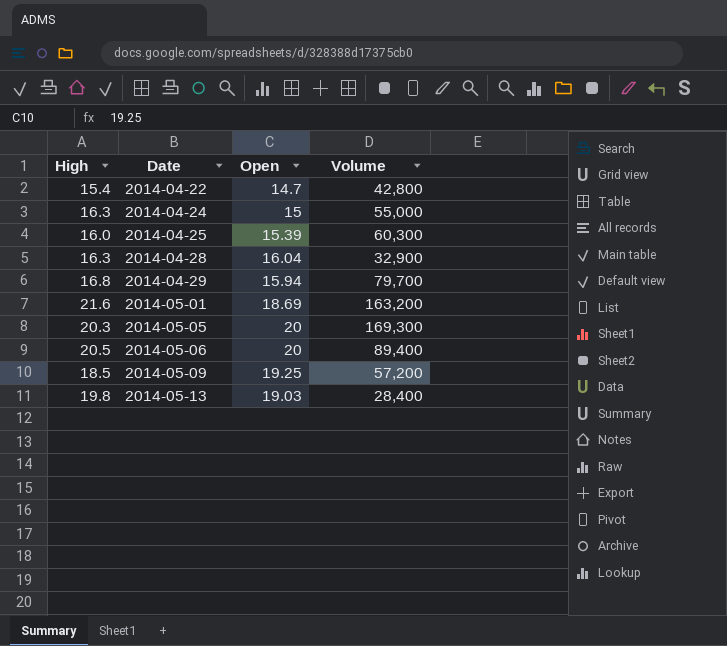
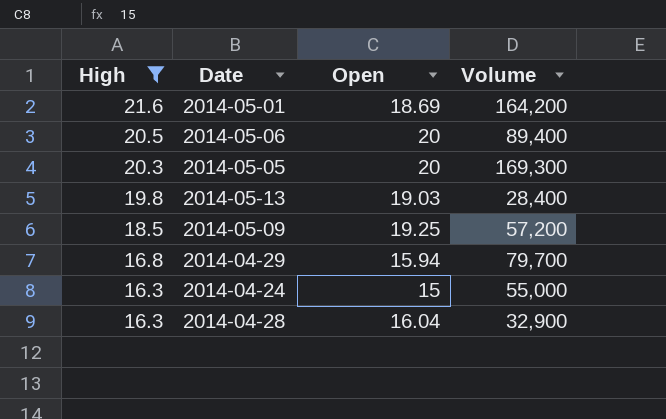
filter: none -> High >= 16.3
row order: Date ascending -> High descending
2014-05-01 | Volume: 163,200 -> 164,200

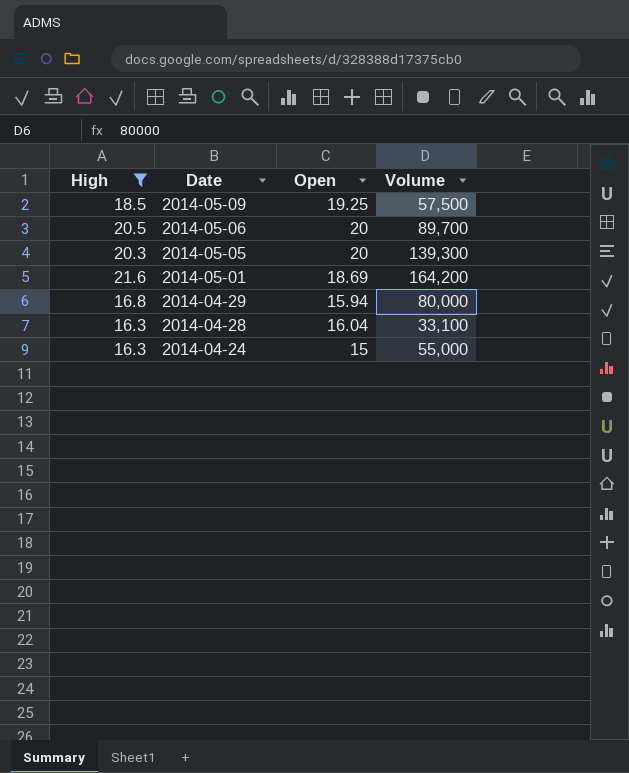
row order: High descending -> Date descending
row 2014-05-13: 19.8 | 19.03 | 28,400 -> none
2014-05-09 | Volume: 57,200 -> 57,500
2014-05-06 | Volume: 89,400 -> 89,700
2014-05-05 | Volume: 169,300 -> 139,300
2014-04-29 | Volume: 79,700 -> 80,000
2014-04-28 | Volume: 32,900 -> 33,100

